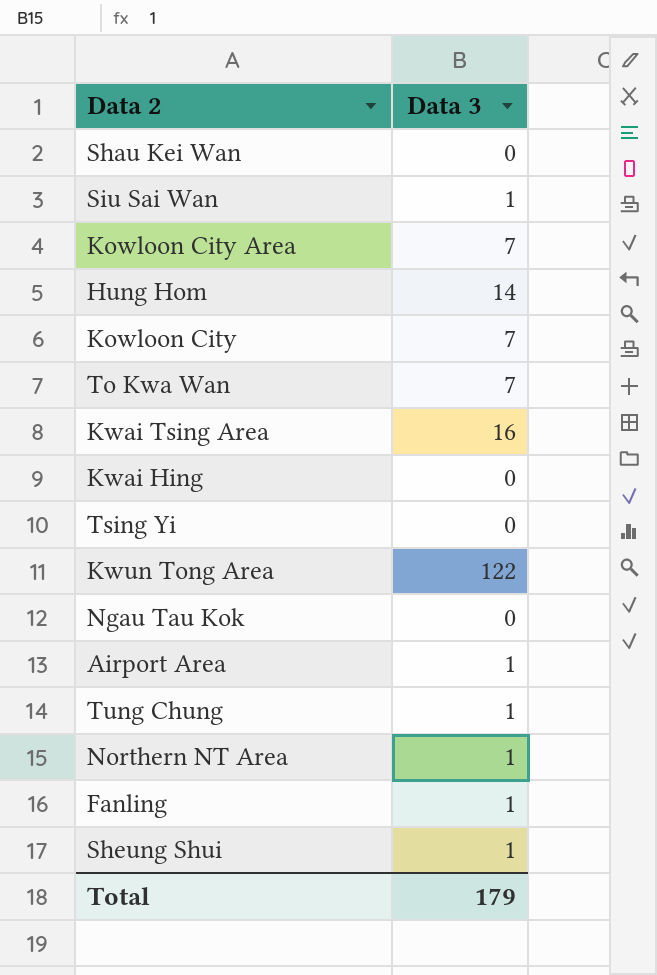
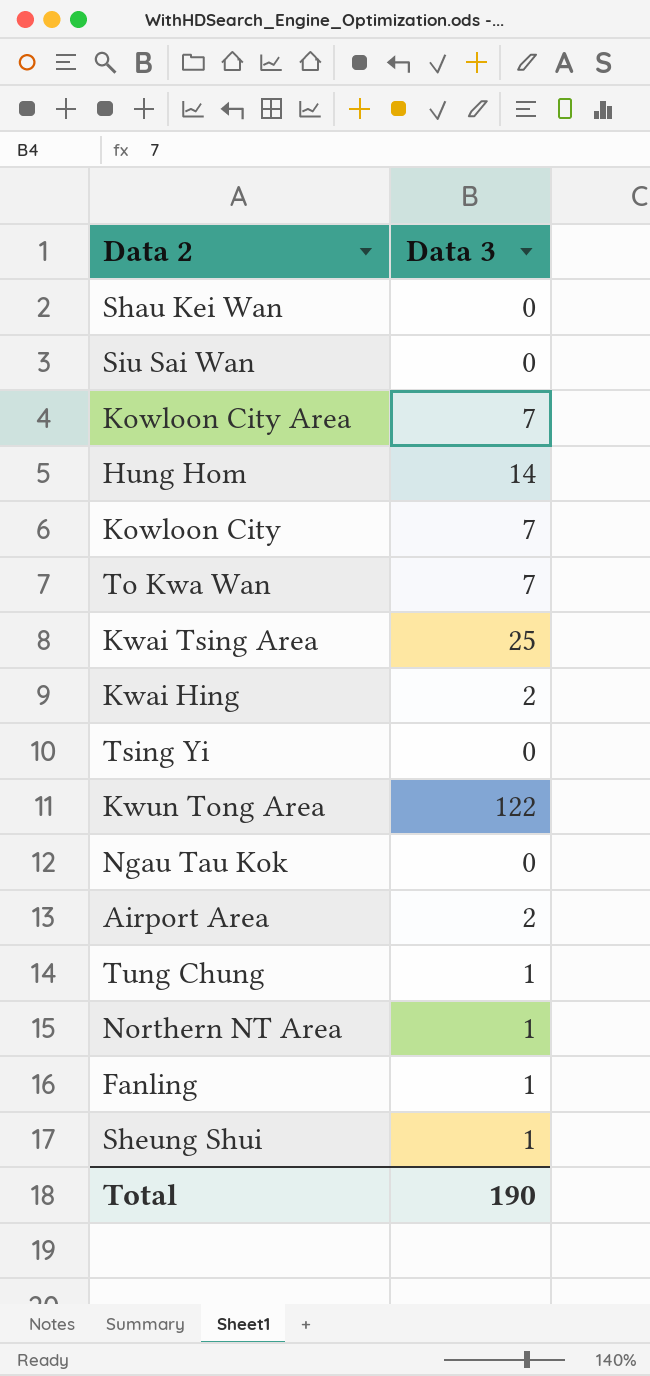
Siu Sai Wan | Data 3: 1 -> 0
Kwai Tsing Area | Data 3: 16 -> 25
Kwai Hing | Data 3: 0 -> 2
Airport Area | Data 3: 1 -> 2
Total | Data 3: 179 -> 190

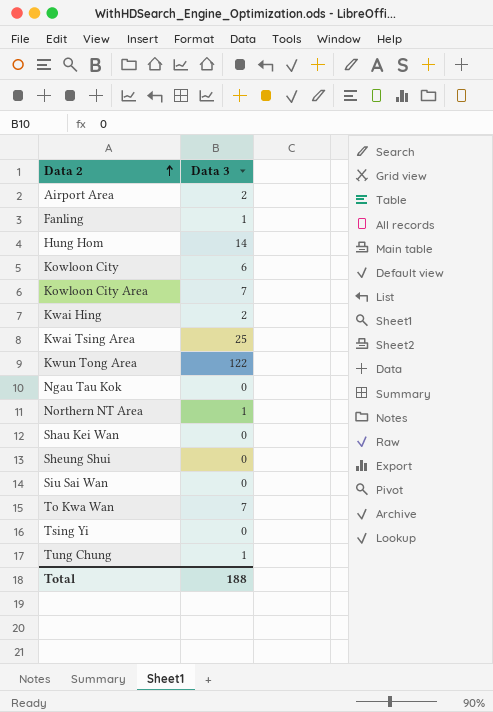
row order: none -> Data 2 ascending
Kowloon City | Data 3: 7 -> 6
Sheung Shui | Data 3: 1 -> 0
Total | Data 3: 190 -> 188

